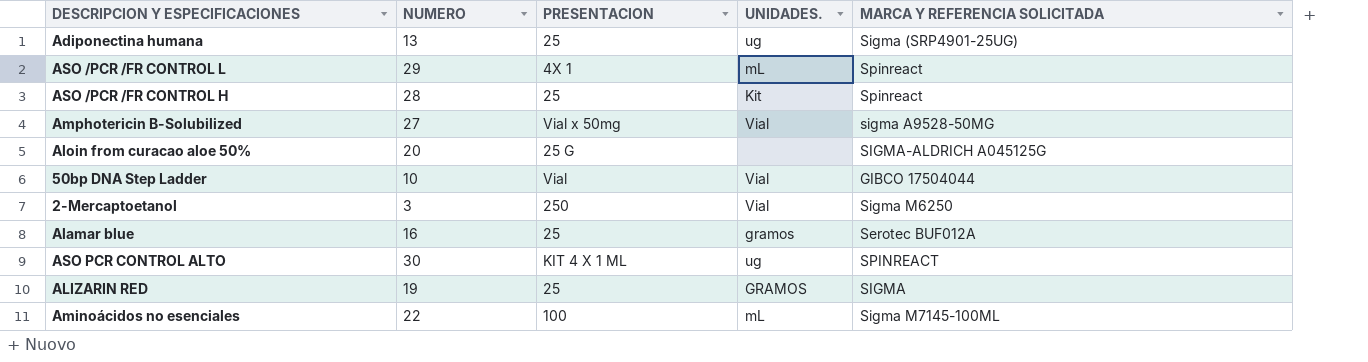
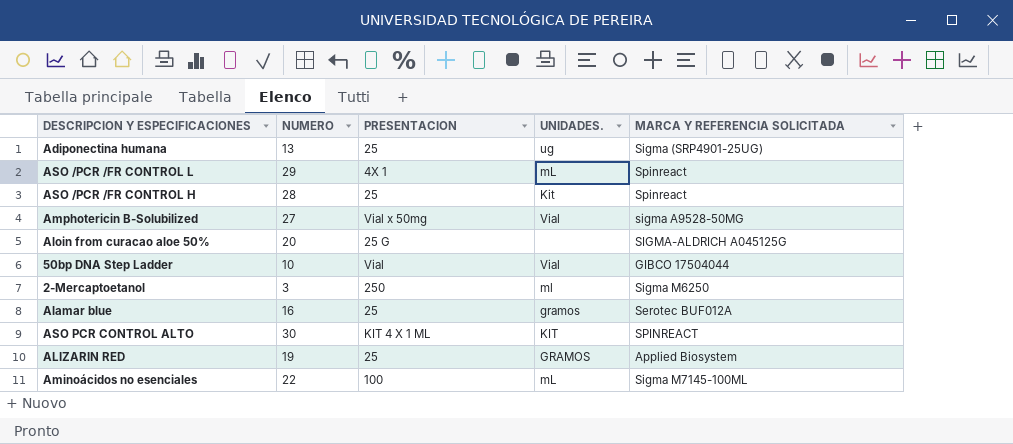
2-Mercaptoetanol | UNIDADES.: Vial -> ml
ASO PCR CONTROL ALTO | UNIDADES.: ug -> KIT
ALIZARIN RED | MARCA Y REFERENCIA SOLICITADA: SIGMA -> Applied Biosystem

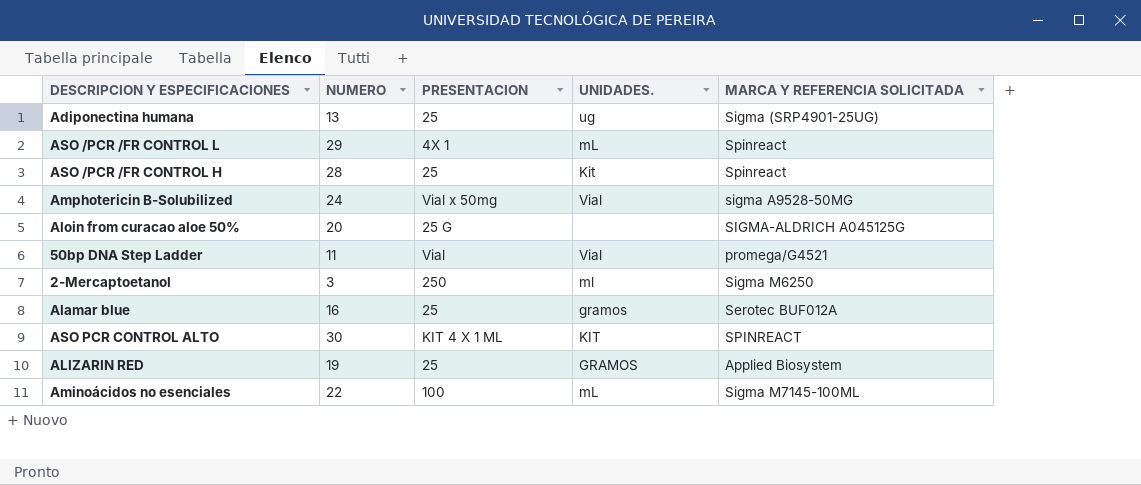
Amphotericin B-Solubilized | NUMERO: 27 -> 24
50bp DNA Step Ladder | NUMERO: 10 -> 11
50bp DNA Step Ladder | MARCA Y REFERENCIA SOLICITADA: GIBCO 17504044 -> promega/G4521

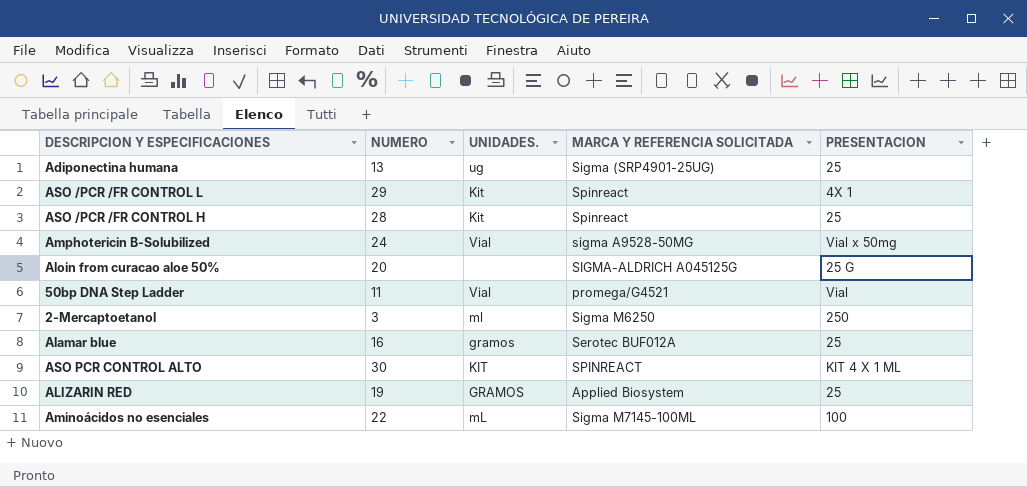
column PRESENTACION | position: 3 -> 5
ASO /PCR /FR CONTROL L | UNIDADES.: mL -> Kit

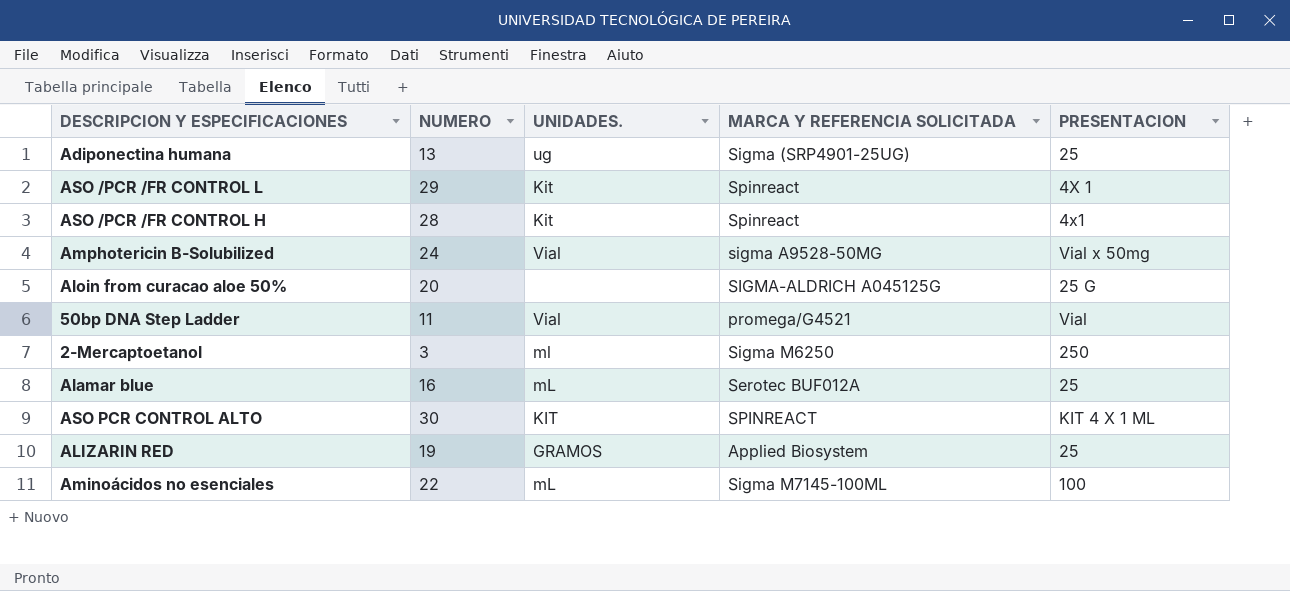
ASO /PCR /FR CONTROL H | PRESENTACION: 25 -> 4x1
Alamar blue | UNIDADES.: gramos -> mL

